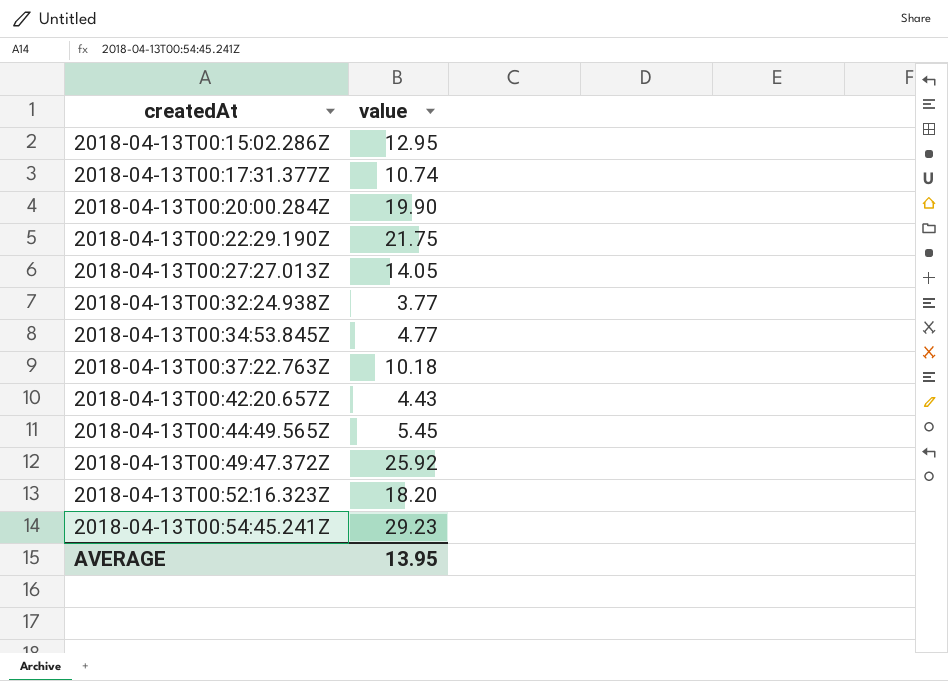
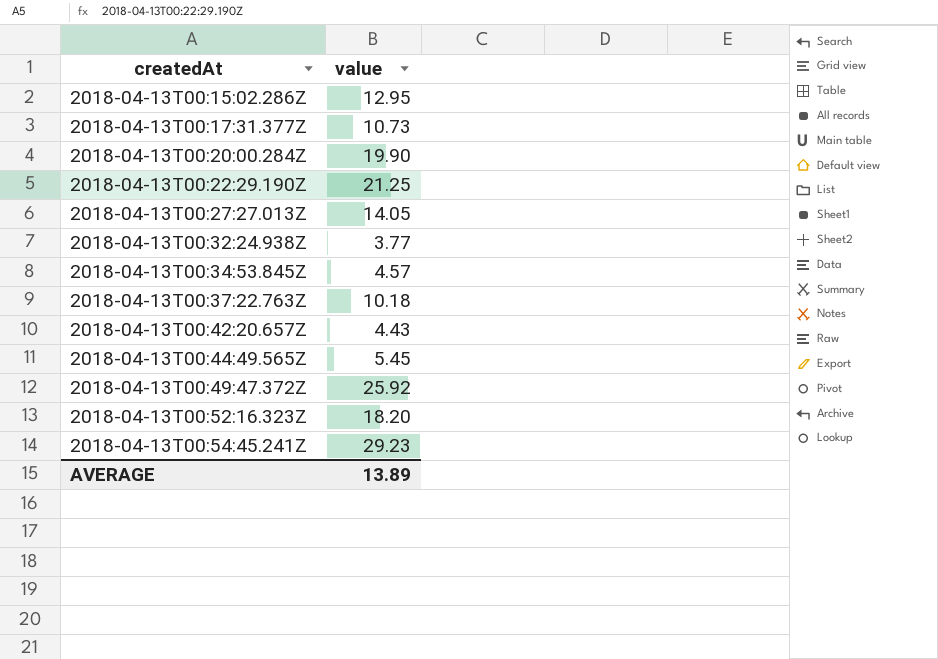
2018-04-13T00:17:31.377Z | value: 10.74 -> 10.73
2018-04-13T00:22:29.190Z | value: 21.75 -> 21.25
2018-04-13T00:34:53.845Z | value: 4.77 -> 4.57
AVERAGE | value: 13.95 -> 13.89

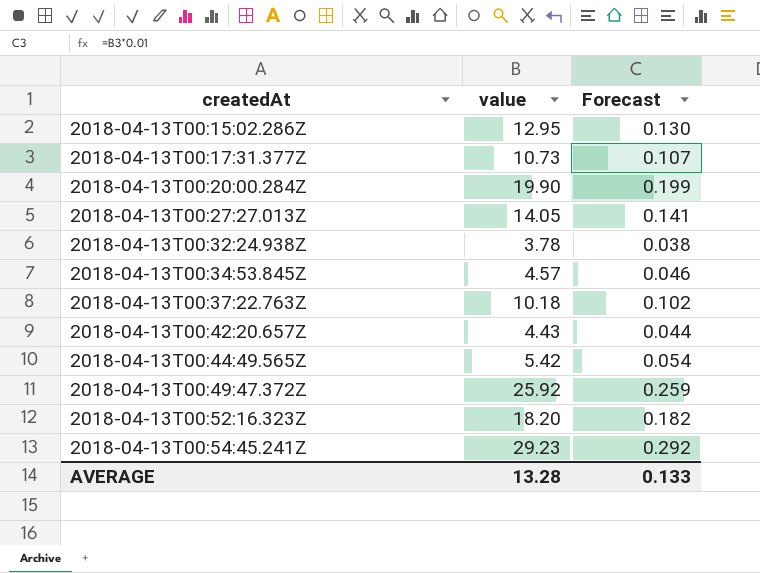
column Forecast | formula: none -> [value] * 0.01
row 2018-04-13T00:22:29.190Z: 21.25 -> none
2018-04-13T00:32:24.938Z | value: 3.77 -> 3.78
2018-04-13T00:44:49.565Z | value: 5.45 -> 5.42
AVERAGE | value: 13.89 -> 13.28

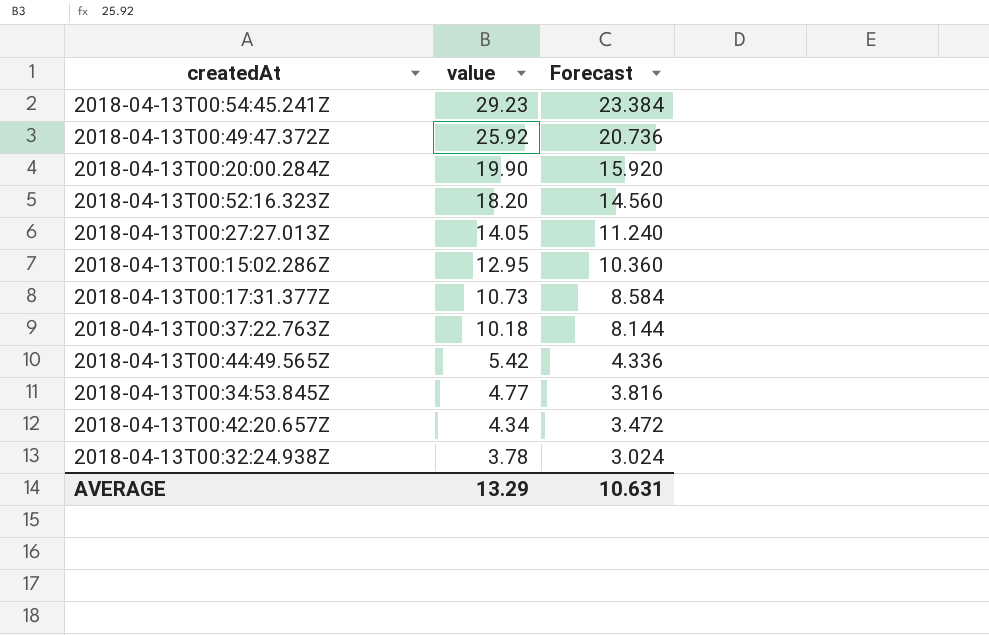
row order: createdAt ascending -> value descending
column Forecast | formula: [value] * 0.01 -> [value] * 0.8
2018-04-13T00:34:53.845Z | value: 4.57 -> 4.77
2018-04-13T00:42:20.657Z | value: 4.43 -> 4.34
AVERAGE | value: 13.28 -> 13.29
AVERAGE | Forecast: 0.133 -> 10.631

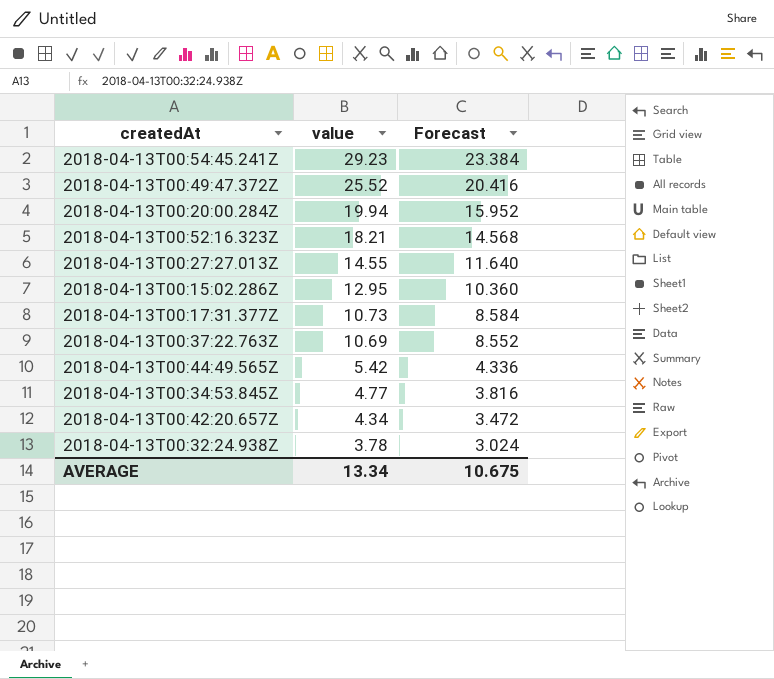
2018-04-13T00:49:47.372Z | value: 25.92 -> 25.52
2018-04-13T00:49:47.372Z | Forecast: 20.736 -> 20.416
2018-04-13T00:20:00.284Z | value: 19.90 -> 19.94
2018-04-13T00:20:00.284Z | Forecast: 15.920 -> 15.952
2018-04-13T00:52:16.323Z | value: 18.20 -> 18.21
2018-04-13T00:52:16.323Z | Forecast: 14.560 -> 14.568
2018-04-13T00:27:27.013Z | value: 14.05 -> 14.55
2018-04-13T00:27:27.013Z | Forecast: 11.240 -> 11.640
2018-04-13T00:37:22.763Z | value: 10.18 -> 10.69
2018-04-13T00:37:22.763Z | Forecast: 8.144 -> 8.552
AVERAGE | value: 13.29 -> 13.34
AVERAGE | Forecast: 10.631 -> 10.675

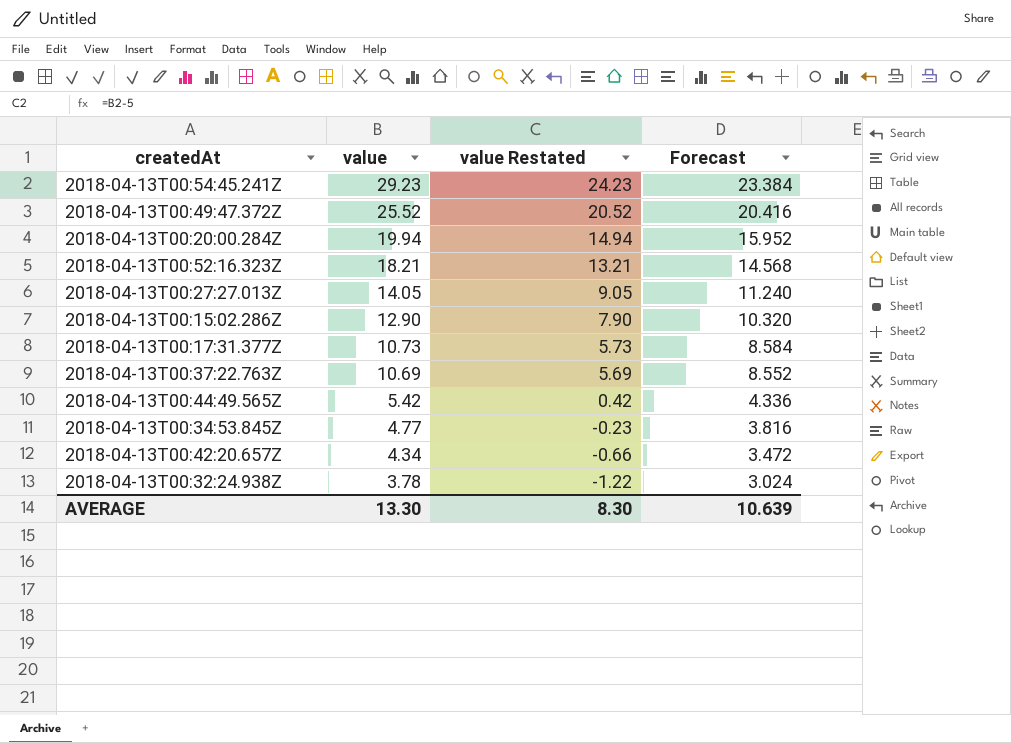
column value Restated | formula: none -> [value] - 5
2018-04-13T00:27:27.013Z | value: 14.55 -> 14.05
2018-04-13T00:27:27.013Z | Forecast: 11.640 -> 11.240
2018-04-13T00:15:02.286Z | value: 12.95 -> 12.90
2018-04-13T00:15:02.286Z | Forecast: 10.360 -> 10.320
AVERAGE | value: 13.34 -> 13.30
AVERAGE | Forecast: 10.675 -> 10.639

